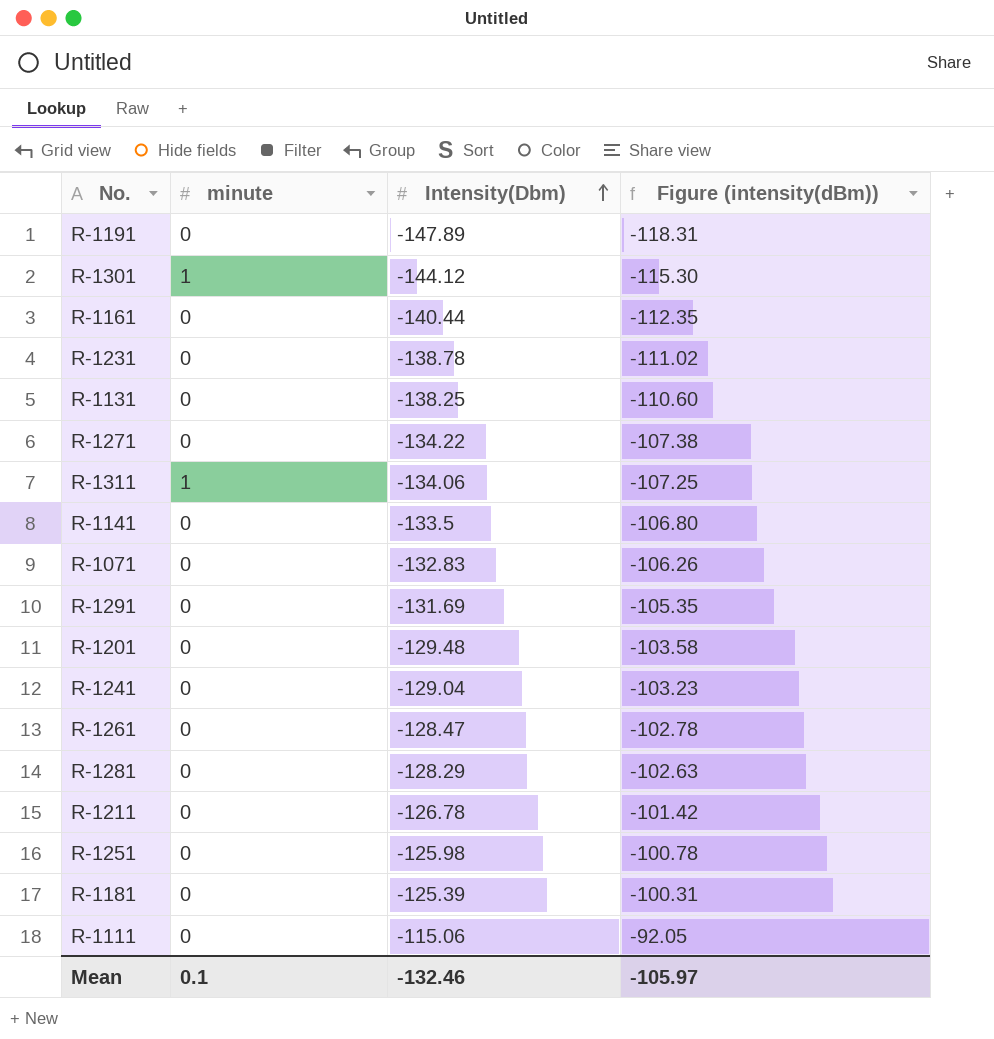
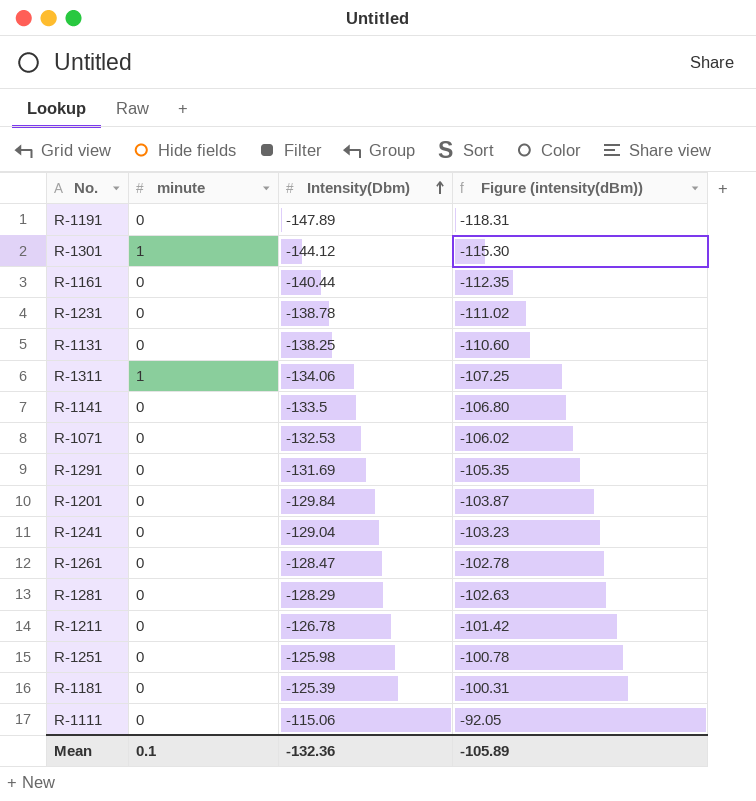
row R-1271: 0 | -134.22 | -107.38 -> none
R-1071 | Intensity(Dbm): -132.83 -> -132.53
R-1071 | Figure (intensity(dBm)): -106.26 -> -106.02
R-1201 | Intensity(Dbm): -129.48 -> -129.84
R-1201 | Figure (intensity(dBm)): -103.58 -> -103.87
Mean | Intensity(Dbm): -132.46 -> -132.36
Mean | Figure (intensity(dBm)): -105.97 -> -105.89

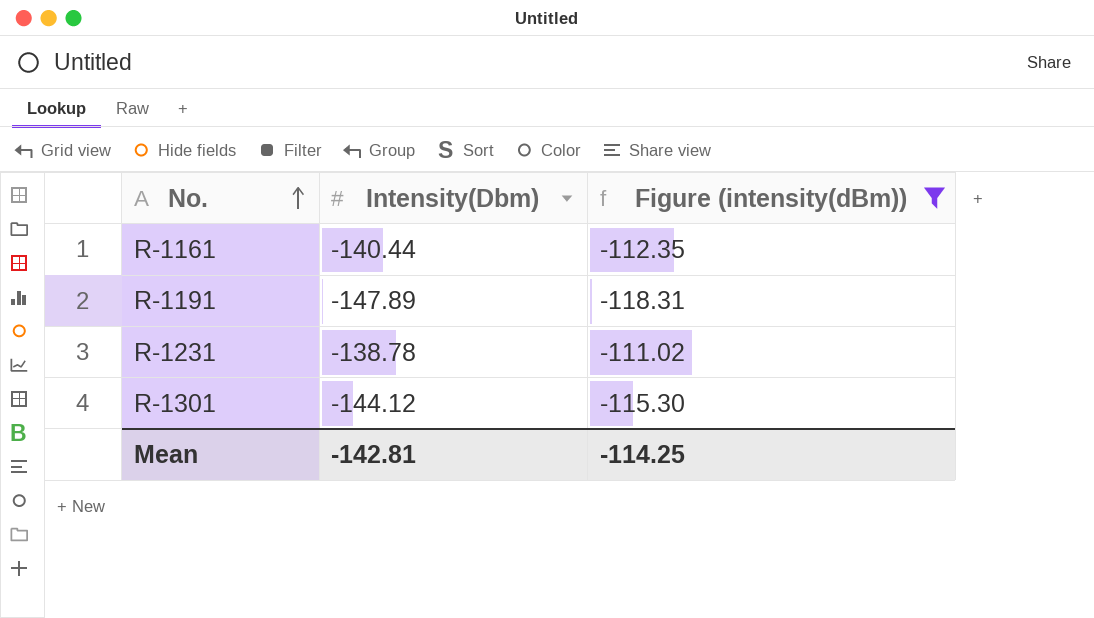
filter: none -> Figure (intensity(dBm)) <= -111.02
row order: Intensity(Dbm) ascending -> No. ascending
column minute | position: 2 -> none
Mean | Intensity(Dbm): -132.36 -> -142.81
Mean | Figure (intensity(dBm)): -105.89 -> -114.25

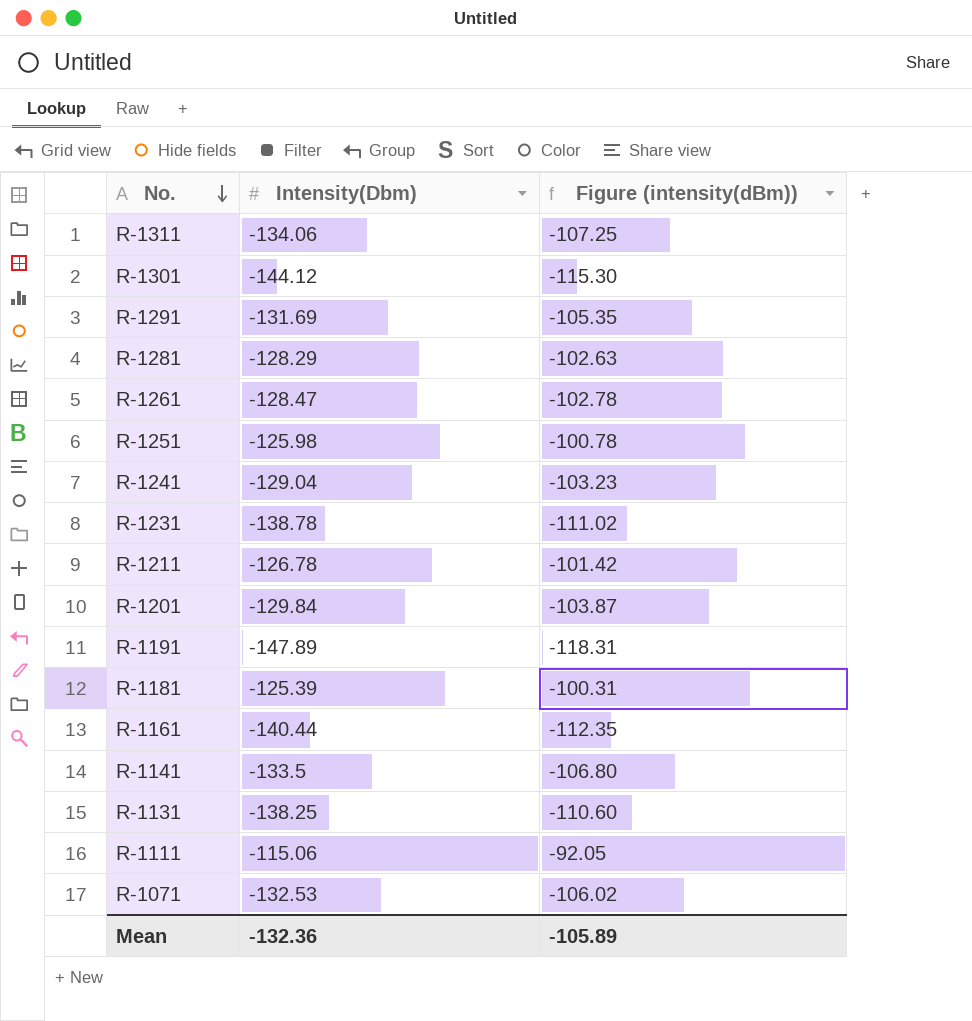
filter: Figure (intensity(dBm)) <= -111.02 -> none
row order: No. ascending -> No. descending
Mean | Intensity(Dbm): -142.81 -> -132.36
Mean | Figure (intensity(dBm)): -114.25 -> -105.89

